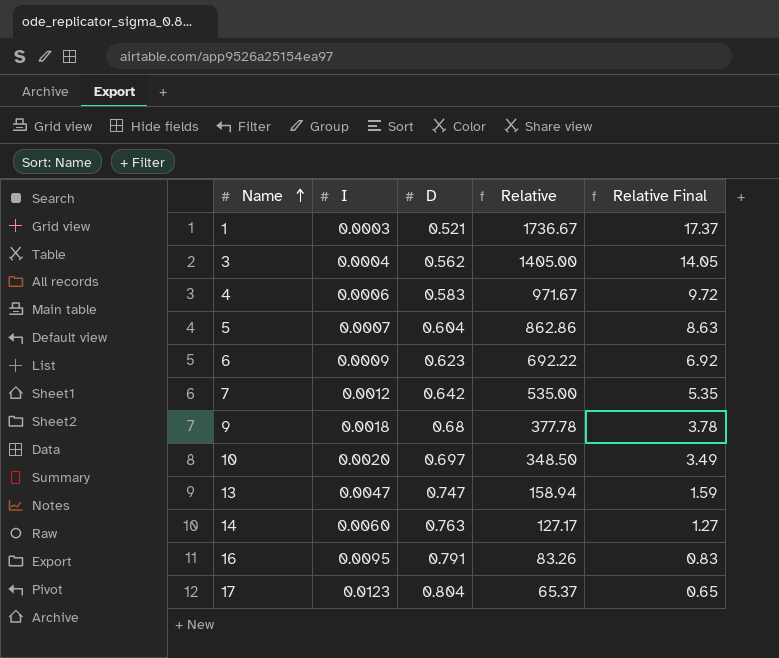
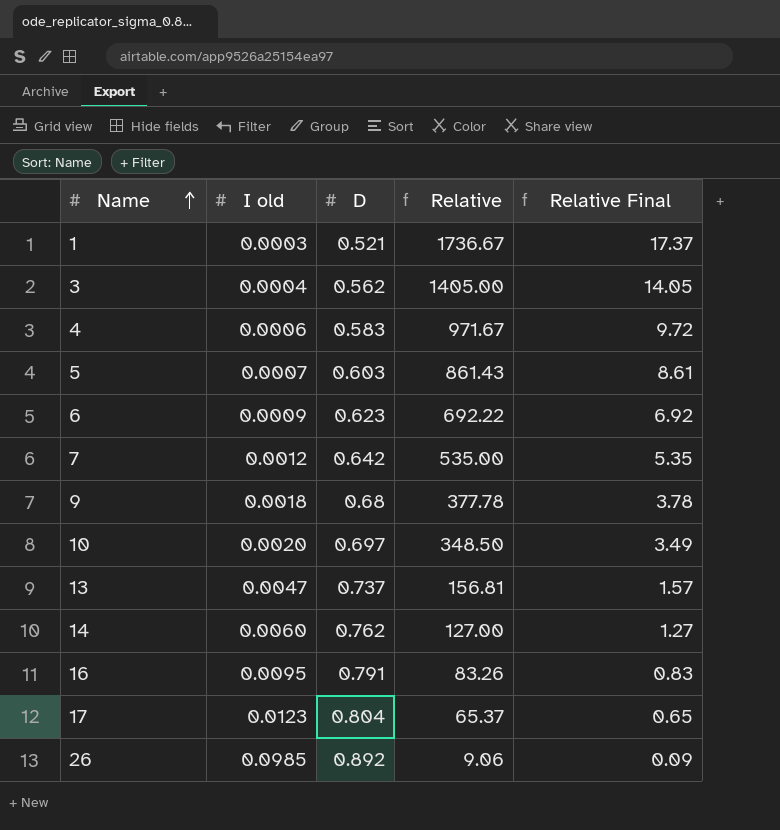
column name: I -> I old
5 | D: 0.604 -> 0.603
5 | Relative: 862.86 -> 861.43
5 | Relative Final: 8.63 -> 8.61
13 | D: 0.747 -> 0.737
13 | Relative: 158.94 -> 156.81
13 | Relative Final: 1.59 -> 1.57
14 | D: 0.763 -> 0.762
14 | Relative: 127.17 -> 127.00
row 26: none -> 0.0985 | 0.892 | 9.06 | 0.09

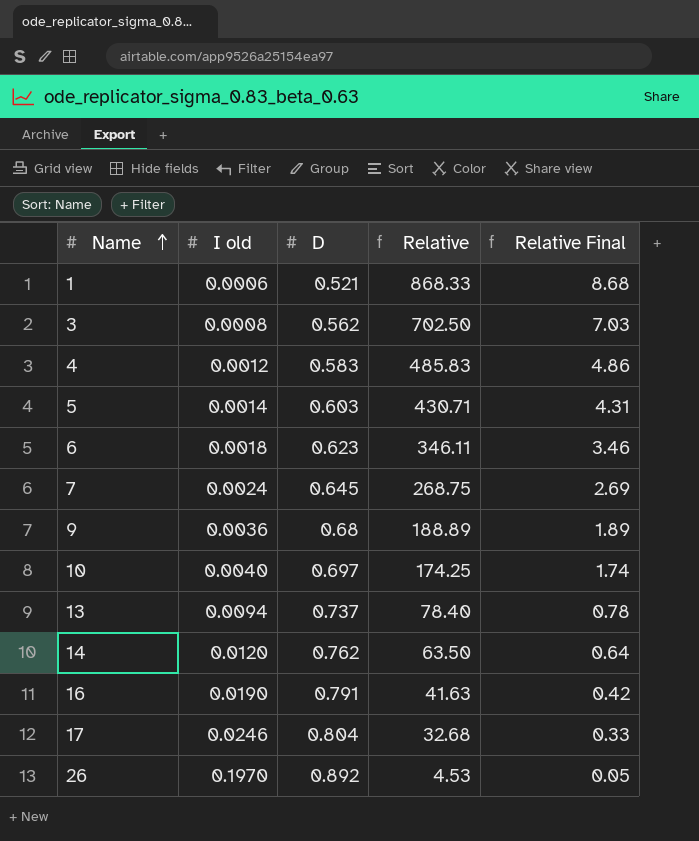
1 | I old: 0.0003 -> 0.0006
1 | Relative: 1736.67 -> 868.33
1 | Relative Final: 17.37 -> 8.68
3 | I old: 0.0004 -> 0.0008
3 | Relative: 1405.00 -> 702.50
3 | Relative Final: 14.05 -> 7.03
4 | I old: 0.0006 -> 0.0012
4 | Relative: 971.67 -> 485.83
4 | Relative Final: 9.72 -> 4.86
5 | I old: 0.0007 -> 0.0014
5 | Relative: 861.43 -> 430.71
5 | Relative Final: 8.61 -> 4.31
6 | I old: 0.0009 -> 0.0018
6 | Relative: 692.22 -> 346.11
6 | Relative Final: 6.92 -> 3.46
7 | I old: 0.0012 -> 0.0024
7 | D: 0.642 -> 0.645
7 | Relative: 535.00 -> 268.75
7 | Relative Final: 5.35 -> 2.69
9 | I old: 0.0018 -> 0.0036
9 | Relative: 377.78 -> 188.89
9 | Relative Final: 3.78 -> 1.89
10 | I old: 0.0020 -> 0.0040
10 | Relative: 348.50 -> 174.25
10 | Relative Final: 3.49 -> 1.74
13 | I old: 0.0047 -> 0.0094
13 | Relative: 156.81 -> 78.40
13 | Relative Final: 1.57 -> 0.78
14 | I old: 0.0060 -> 0.0120
14 | Relative: 127.00 -> 63.50
14 | Relative Final: 1.27 -> 0.64
16 | I old: 0.0095 -> 0.0190
16 | Relative: 83.26 -> 41.63
16 | Relative Final: 0.83 -> 0.42
17 | I old: 0.0123 -> 0.0246
17 | Relative: 65.37 -> 32.68
17 | Relative Final: 0.65 -> 0.33
26 | I old: 0.0985 -> 0.1970
26 | Relative: 9.06 -> 4.53
26 | Relative Final: 0.09 -> 0.05

